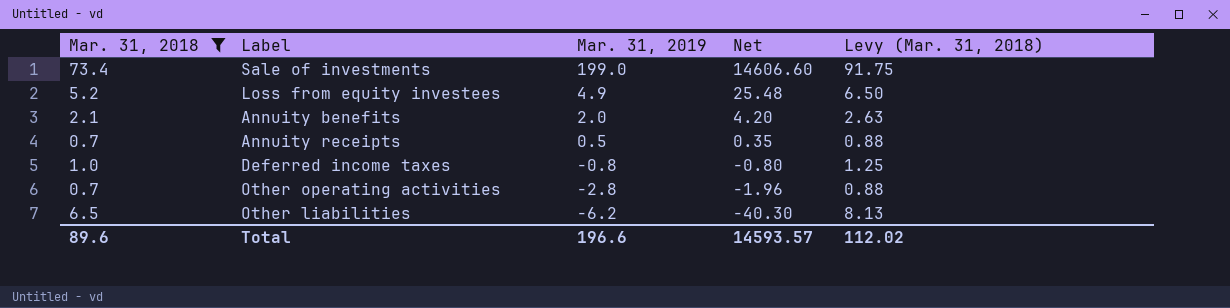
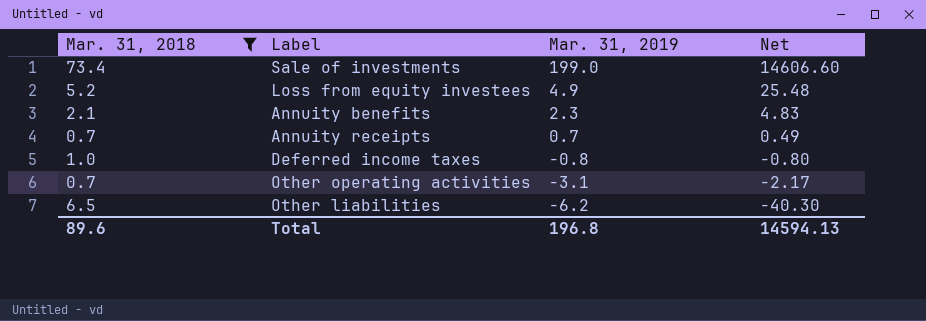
column Levy (Mar. 31, 2018) | formula: [Mar. 31, 2018] * 1.25 -> none
Annuity benefits | Mar. 31, 2019: 2.0 -> 2.3
Annuity benefits | Net: 4.20 -> 4.83
Annuity receipts | Mar. 31, 2019: 0.5 -> 0.7
Annuity receipts | Net: 0.35 -> 0.49
Other operating activities | Mar. 31, 2019: -2.8 -> -3.1
Other operating activities | Net: -1.96 -> -2.17
Total | Mar. 31, 2019: 196.6 -> 196.8
Total | Net: 14593.57 -> 14594.13

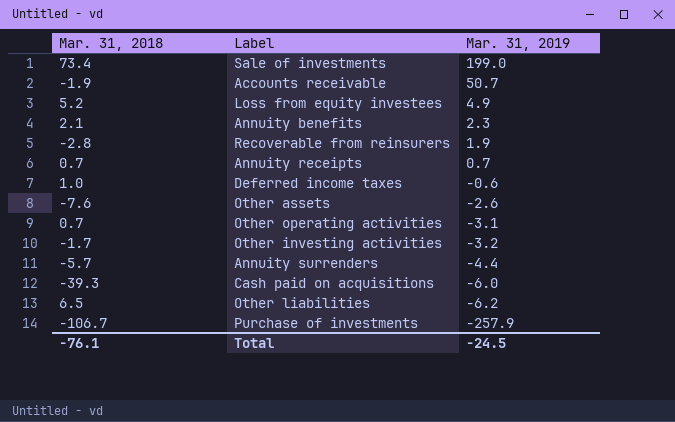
filter: Mar. 31, 2018 >= 0.7 -> none
column Net | formula: [Mar. 31, 2018] * [Mar. 31, 2019] -> none
Deferred income taxes | Mar. 31, 2019: -0.8 -> -0.6
Total | Mar. 31, 2018: 89.6 -> -76.1
Total | Mar. 31, 2019: 196.8 -> -24.5

